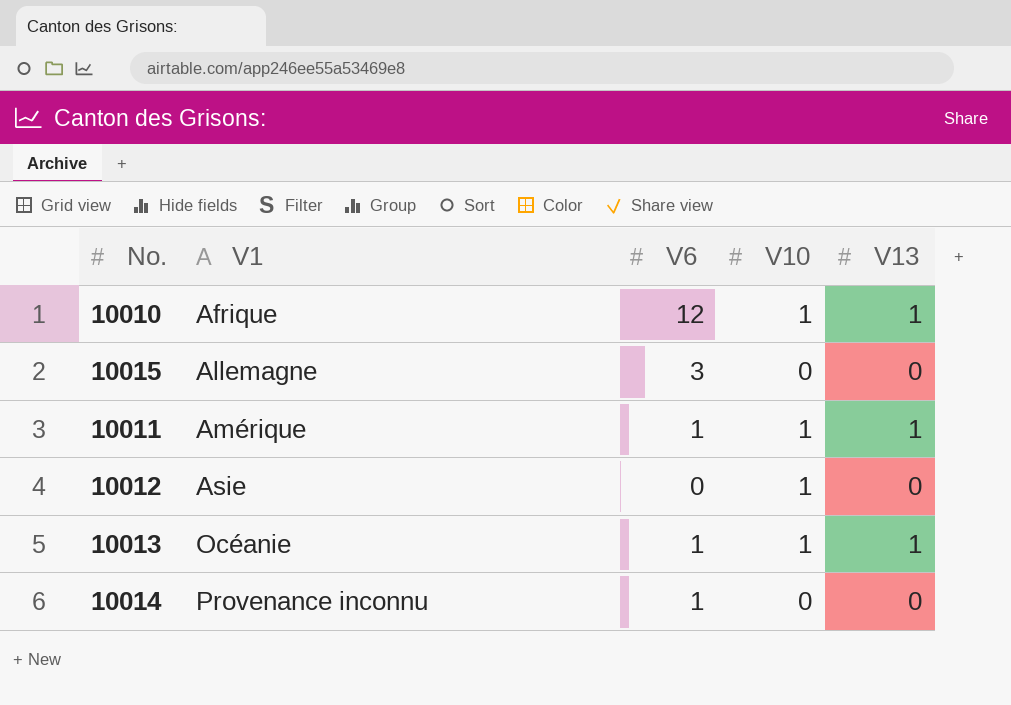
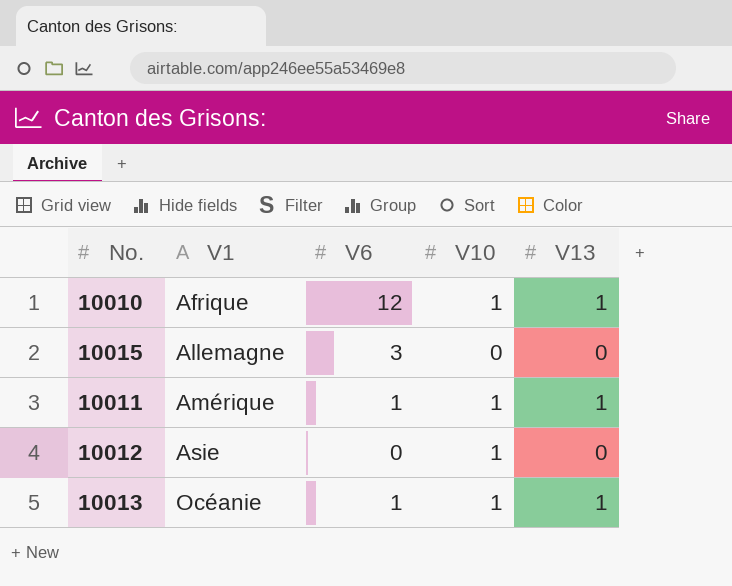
row 10014: Provenance inconnu | 1 | 0 | 0 -> none

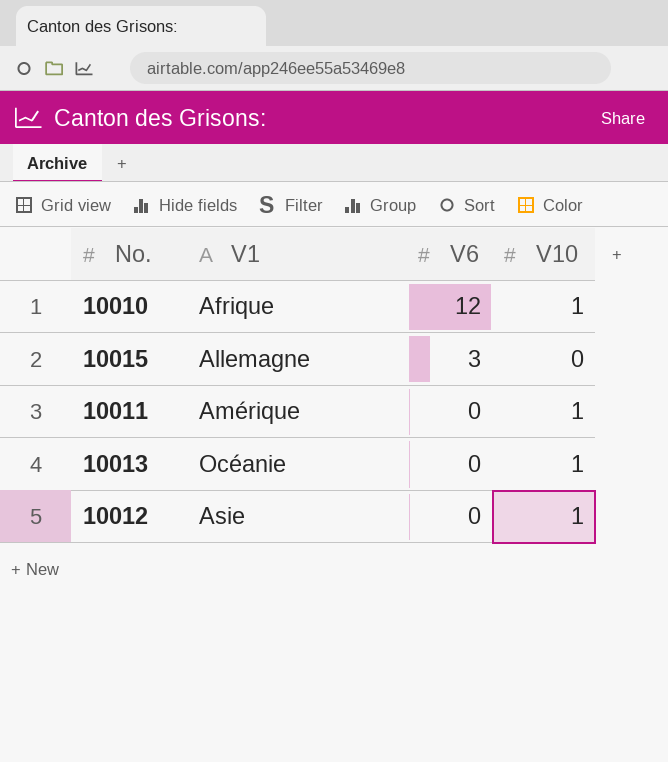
row order: V1 ascending -> V6 descending
column V13 | position: 5 -> none
10011 | V6: 1 -> 0
10013 | V6: 1 -> 0

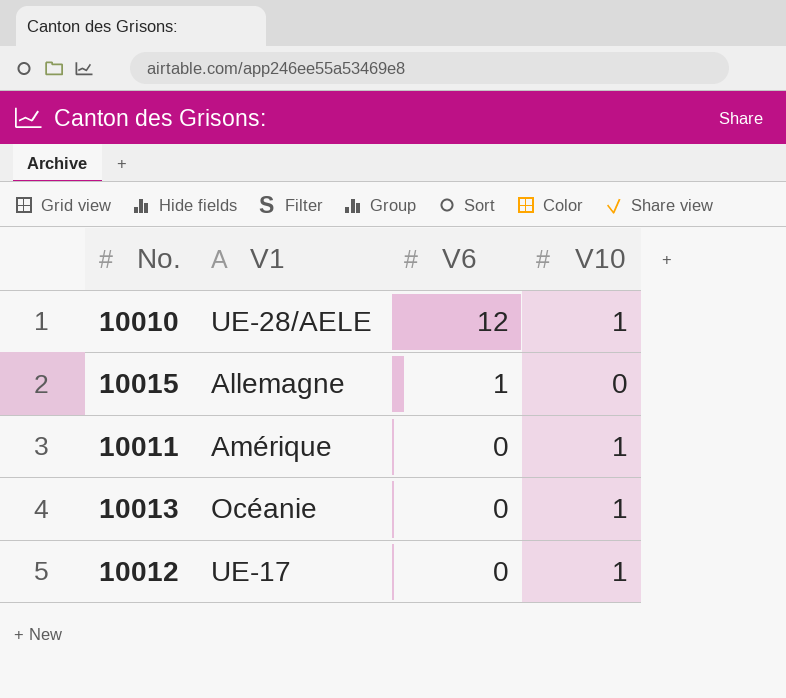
10010 | V1: Afrique -> UE-28/AELE
10015 | V6: 3 -> 1
10012 | V1: Asie -> UE-17

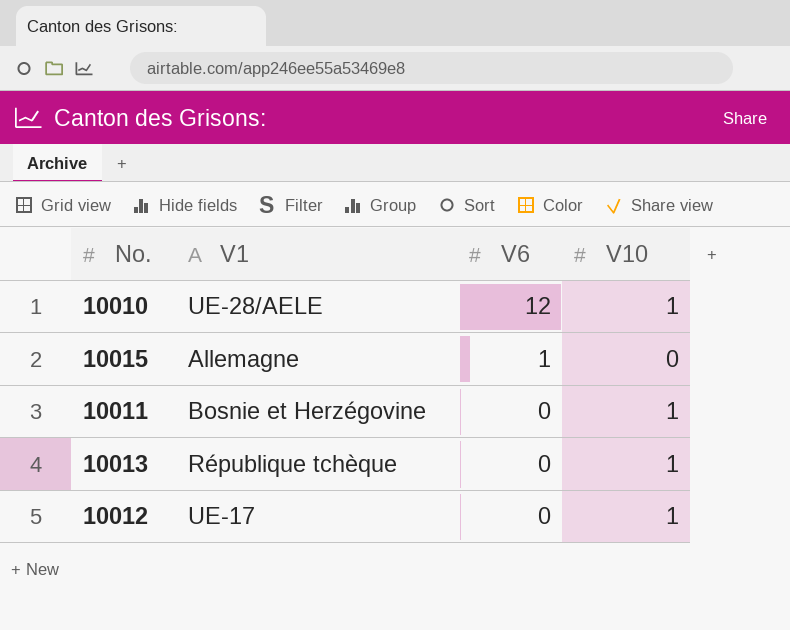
10011 | V1: Amérique -> Bosnie et Herzégovine
10013 | V1: Océanie -> République tchèque

